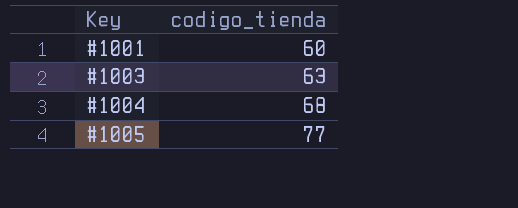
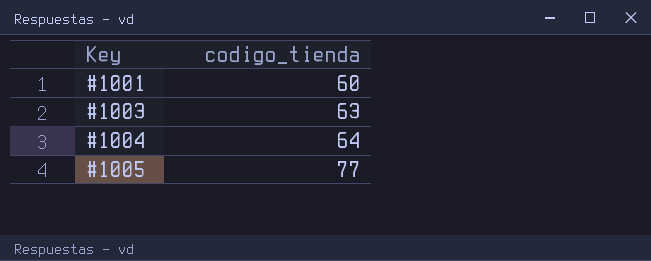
#1004 | codigo_tienda: 68 -> 64

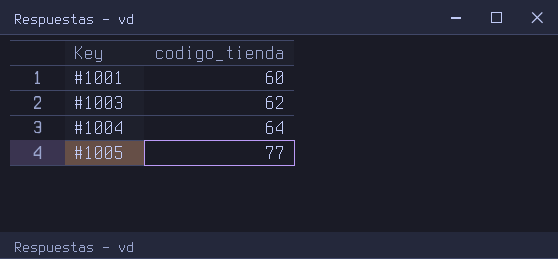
#1003 | codigo_tienda: 63 -> 62

